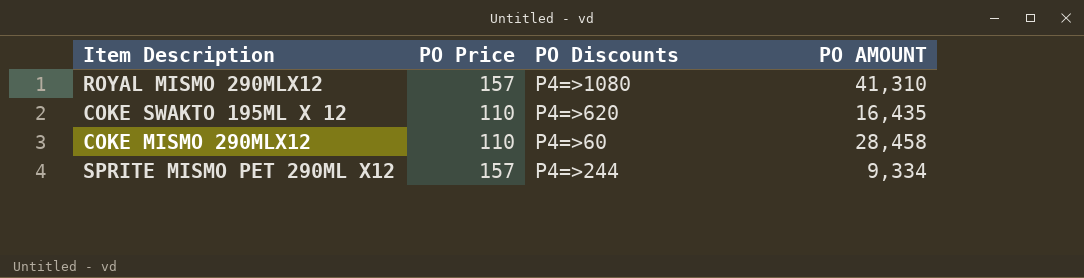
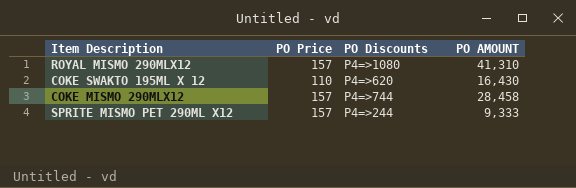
COKE SWAKTO 195ML X 12 | PO AMOUNT: 16,435 -> 16,430
COKE MISMO 290MLX12 | PO Price: 110 -> 157
COKE MISMO 290MLX12 | PO Discounts: P4=>60 -> P4=>744
SPRITE MISMO PET 290ML X12 | PO AMOUNT: 9,334 -> 9,333

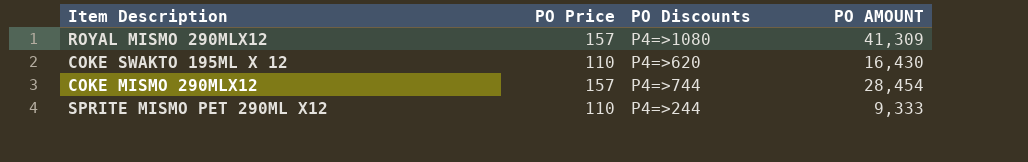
ROYAL MISMO 290MLX12 | PO AMOUNT: 41,310 -> 41,309
COKE MISMO 290MLX12 | PO AMOUNT: 28,458 -> 28,454
SPRITE MISMO PET 290ML X12 | PO Price: 157 -> 110

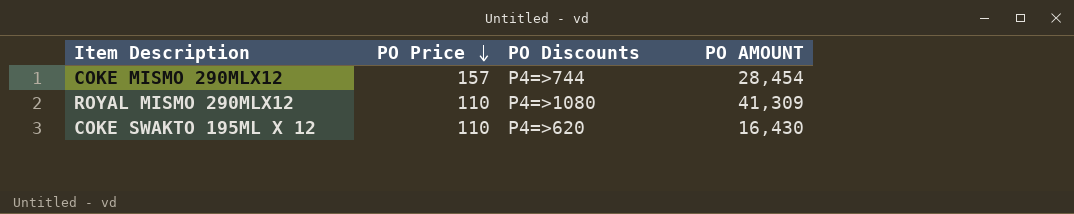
row order: none -> PO Price descending
row SPRITE MISMO PET 290ML X12: 110 | P4=>244 | 9,333 -> none
ROYAL MISMO 290MLX12 | PO Price: 157 -> 110

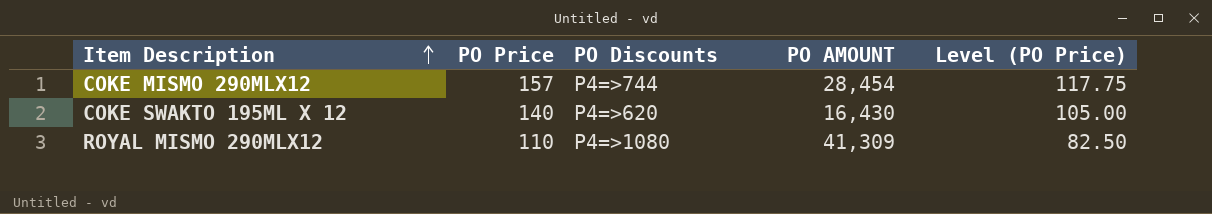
row order: PO Price descending -> Item Description ascending
column Level (PO Price) | formula: none -> [PO Price] * 0.75
COKE SWAKTO 195ML X 12 | PO Price: 110 -> 140

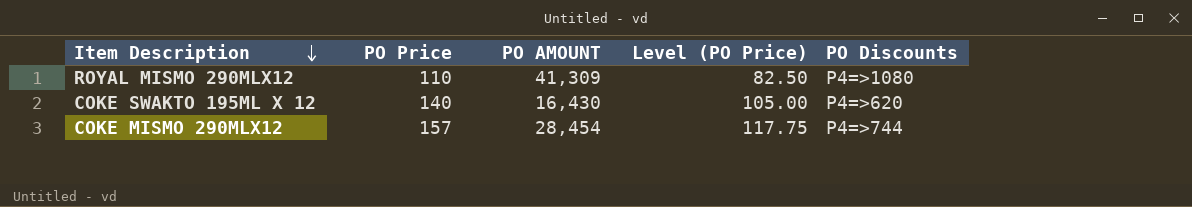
row order: Item Description ascending -> Item Description descending
column PO Discounts | position: 3 -> 5

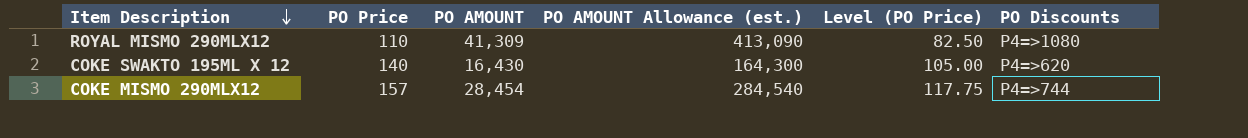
column PO AMOUNT Allowance (est.) | formula: none -> [PO AMOUNT] * 10

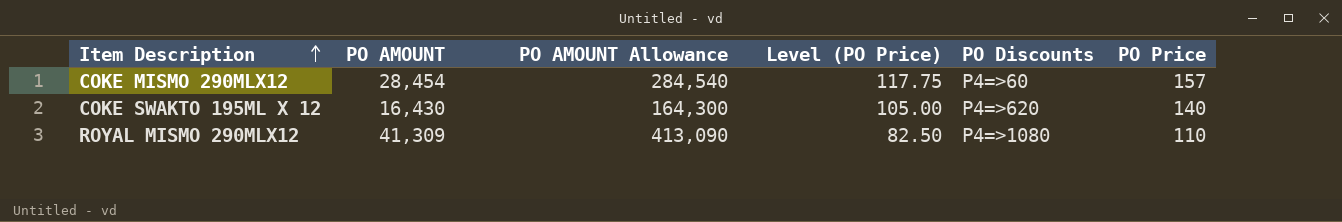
row order: Item Description descending -> Item Description ascending
column name: PO AMOUNT Allowance (est.) -> PO AMOUNT Allowance
column PO Price | position: 2 -> 6
COKE MISMO 290MLX12 | PO Discounts: P4=>744 -> P4=>60

